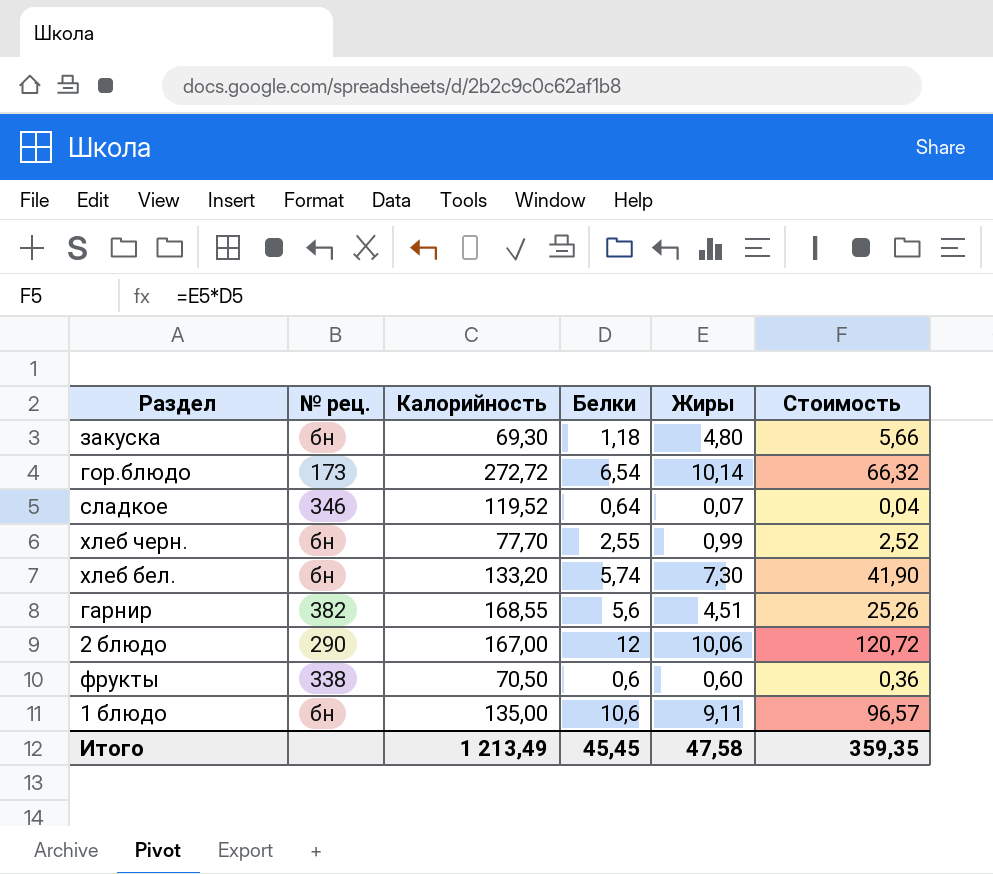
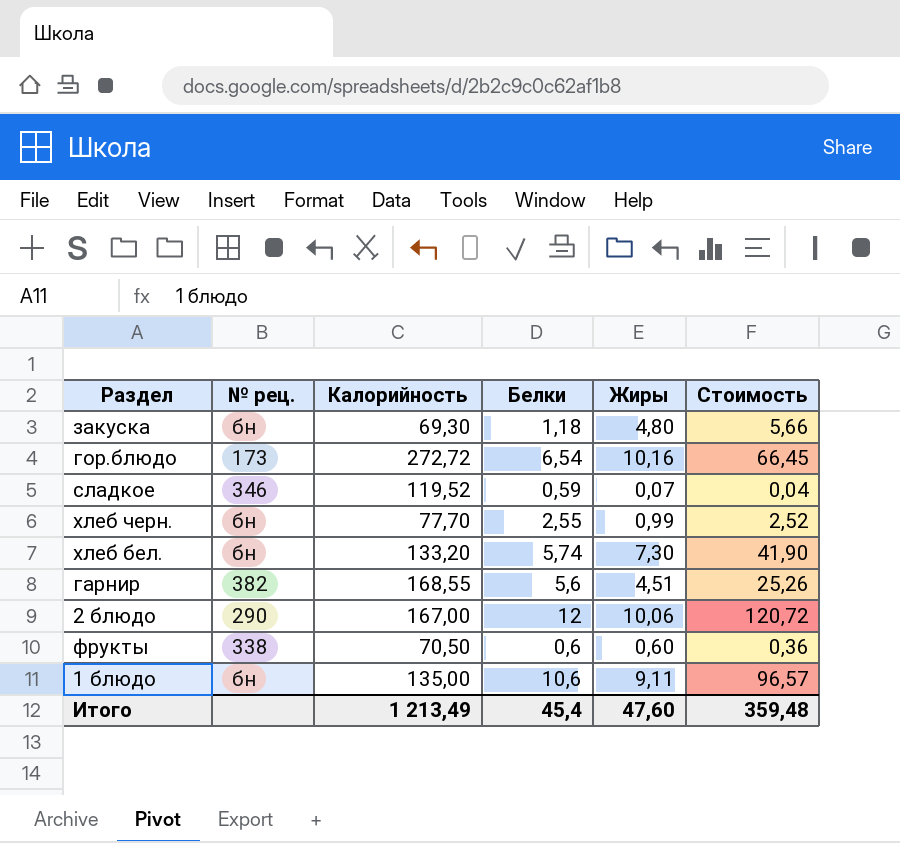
гор.блюдо | Жиры: 10,14 -> 10,16
гор.блюдо | Стоимость: 66,32 -> 66,45
сладкое | Белки: 0,64 -> 0,59
Итого | Белки: 45,45 -> 45,4
Итого | Жиры: 47,58 -> 47,60
Итого | Стоимость: 359,35 -> 359,48

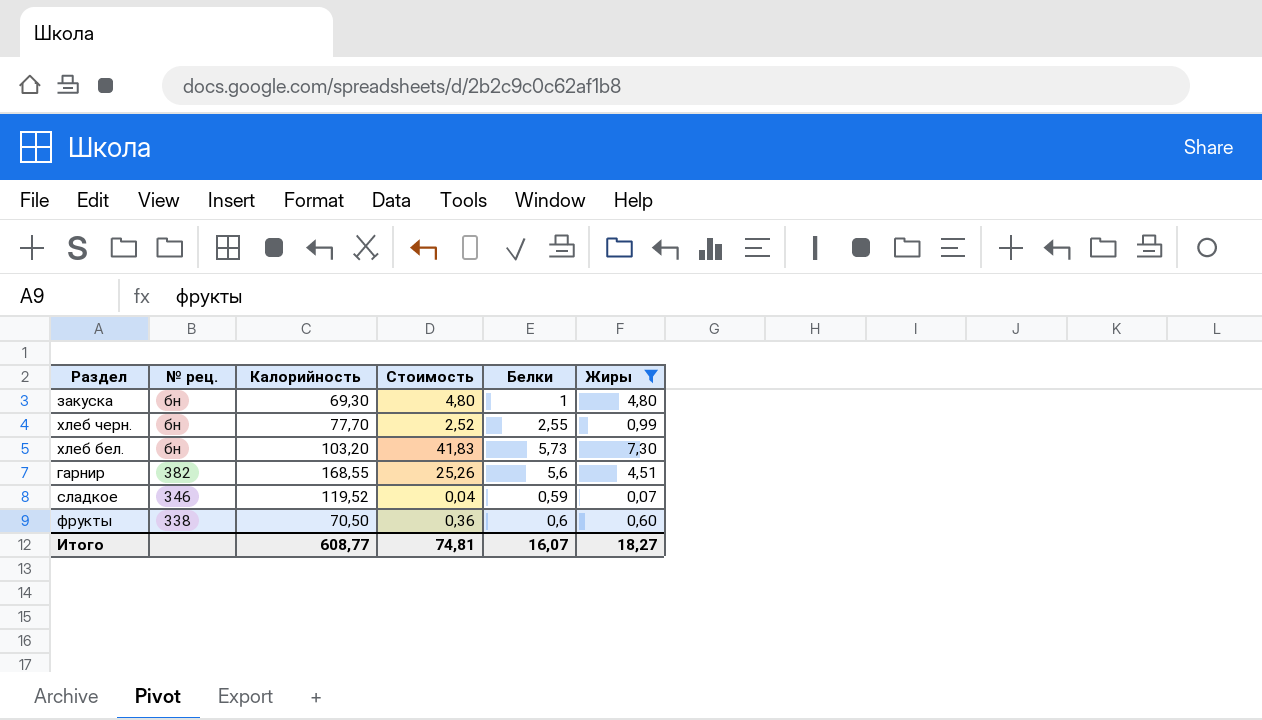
filter: none -> Жиры <= 7,30
row order: none -> № рец. descending
column Стоимость | position: 6 -> 4
закуска | Стоимость: 5,66 -> 4,80
закуска | Белки: 1,18 -> 1
хлеб бел. | Калорийность: 133,20 -> 103,20
хлеб бел. | Стоимость: 41,90 -> 41,83
хлеб бел. | Белки: 5,74 -> 5,73
Итого | Калорийность: 1 213,49 -> 608,77
Итого | Стоимость: 359,48 -> 74,81
Итого | Белки: 45,4 -> 16,07
Итого | Жиры: 47,60 -> 18,27

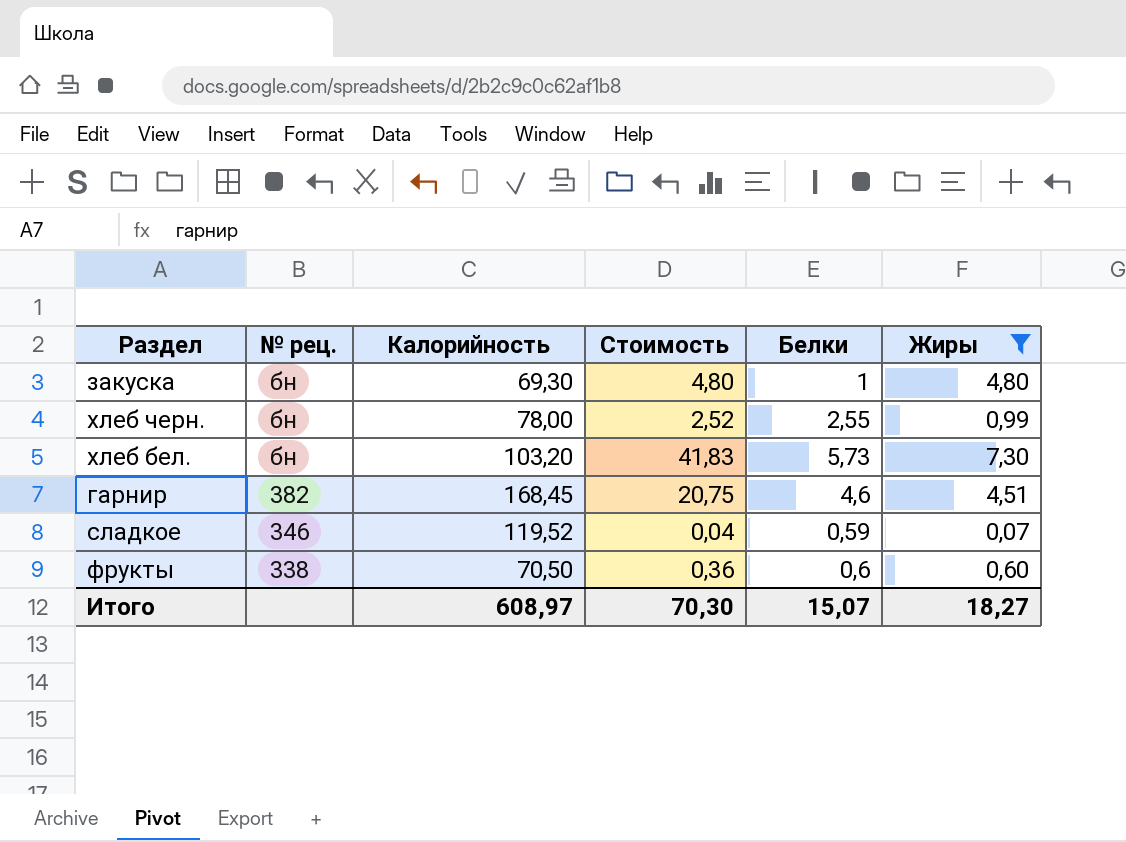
хлеб черн. | Калорийность: 77,70 -> 78,00
гарнир | Калорийность: 168,55 -> 168,45
гарнир | Стоимость: 25,26 -> 20,75
гарнир | Белки: 5,6 -> 4,6
Итого | Калорийность: 608,77 -> 608,97
Итого | Стоимость: 74,81 -> 70,30
Итого | Белки: 16,07 -> 15,07

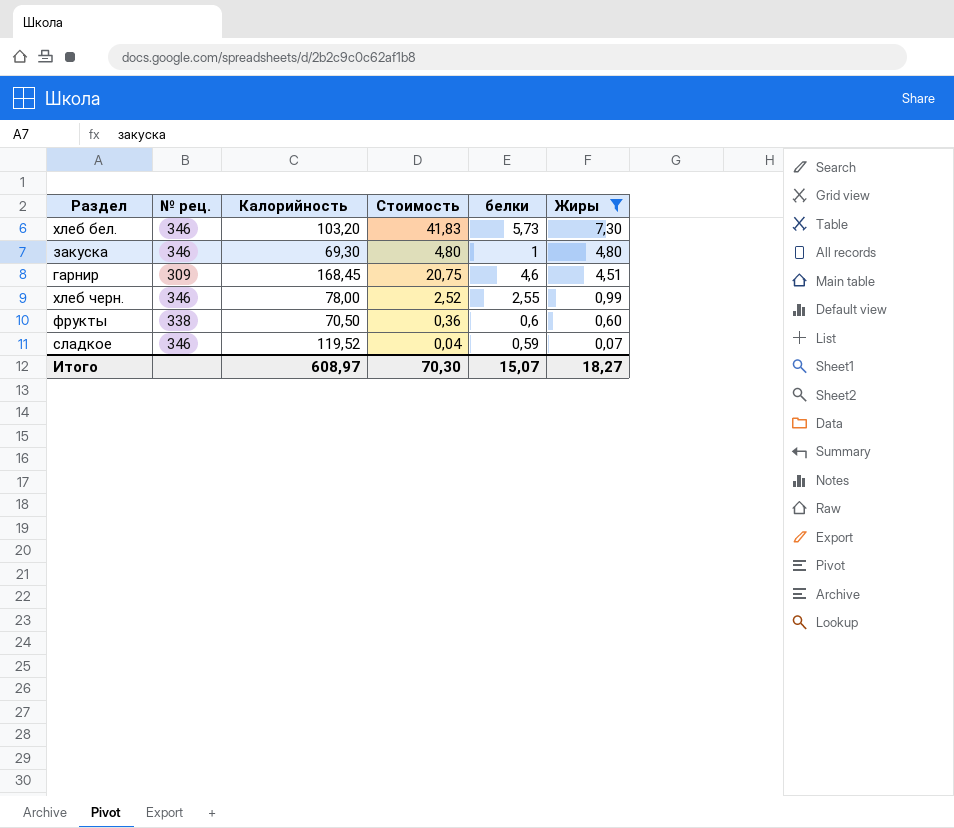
row order: № рец. descending -> Жиры descending
column name: Белки -> белки
хлеб бел. | № рец.: бн -> 346
закуска | № рец.: бн -> 346
гарнир | № рец.: 382 -> 309
хлеб черн. | № рец.: бн -> 346

